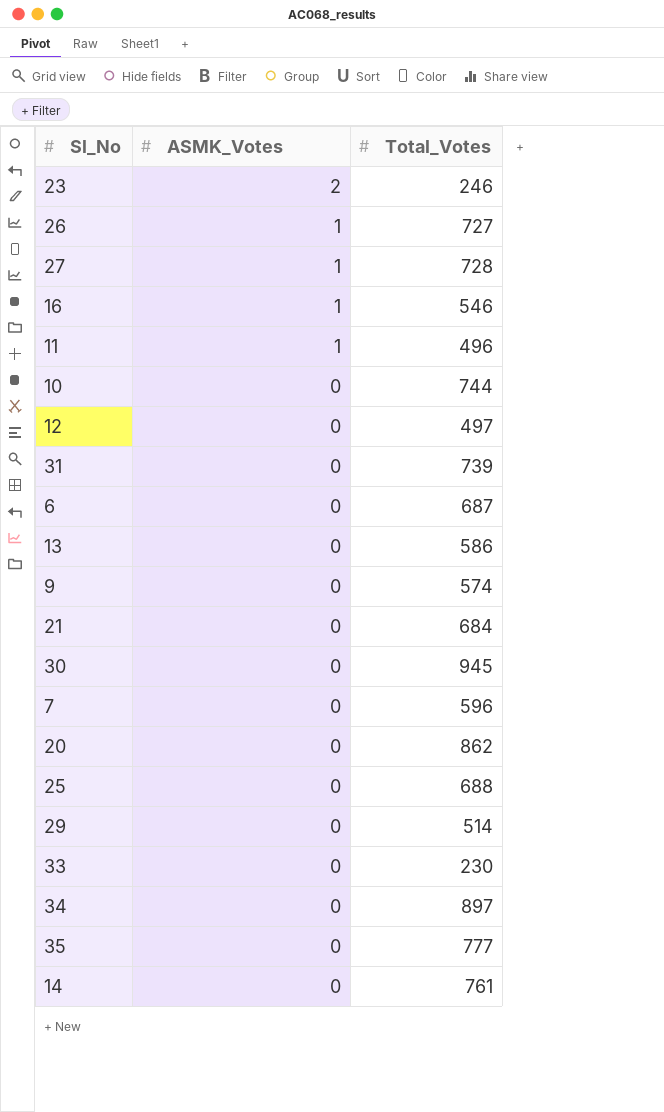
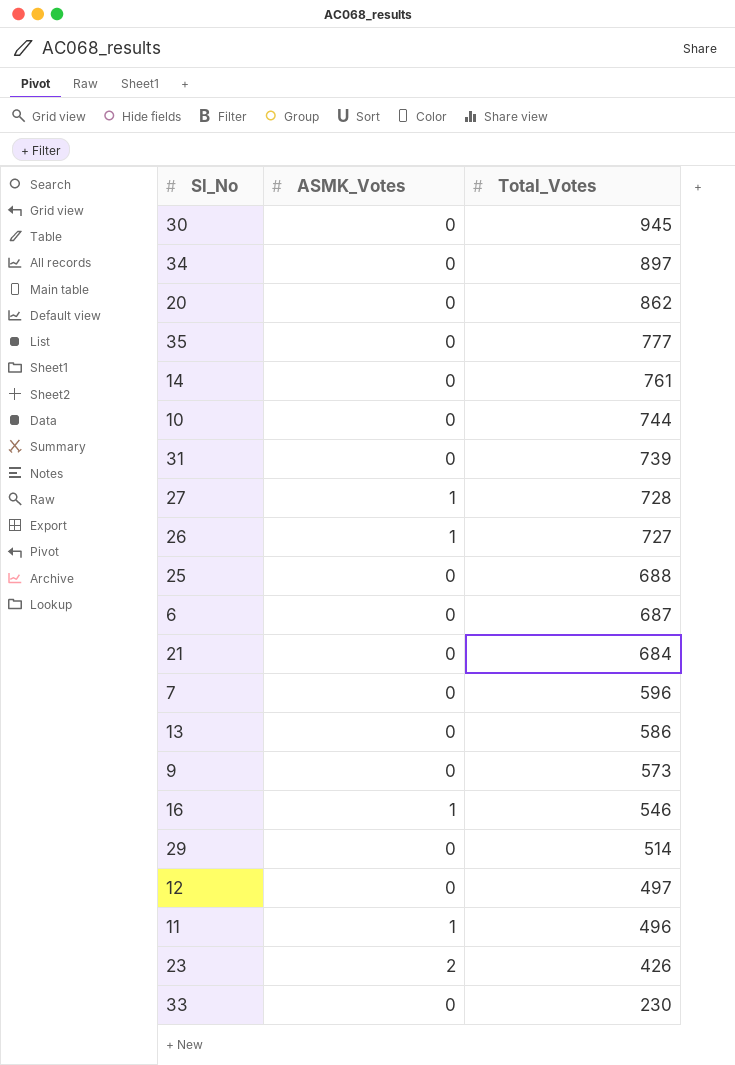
row order: ASMK_Votes descending -> Total_Votes descending
9 | Total_Votes: 574 -> 573
23 | Total_Votes: 246 -> 426

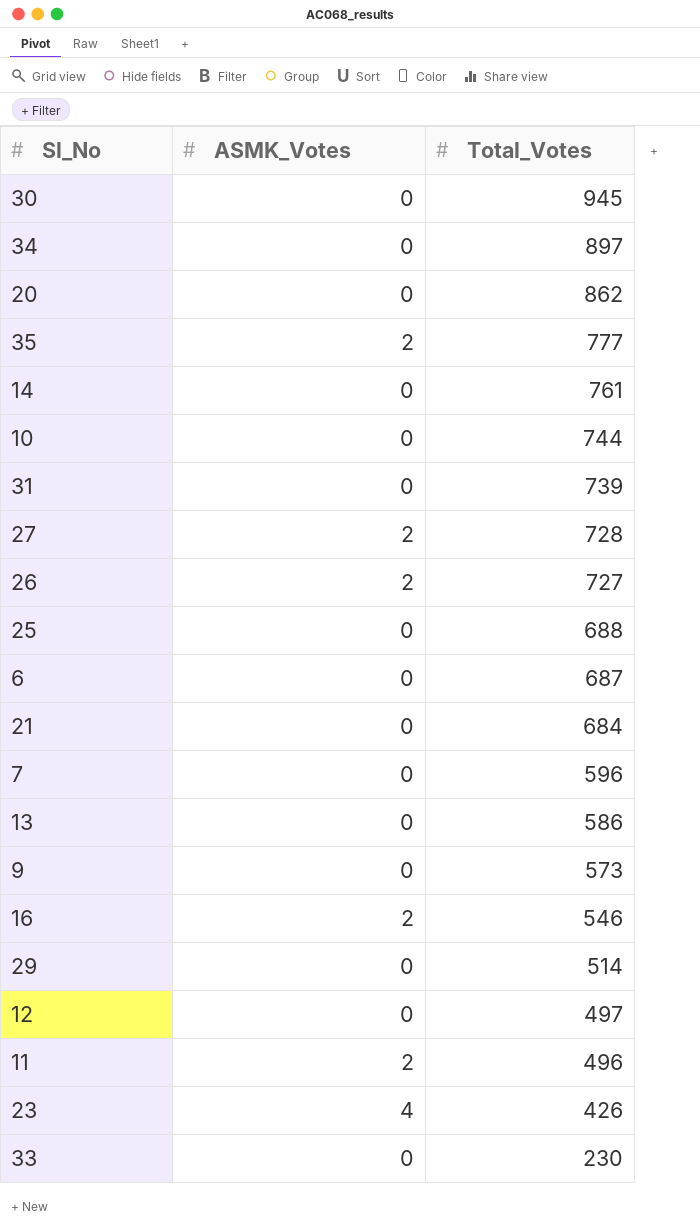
35 | ASMK_Votes: 0 -> 2
27 | ASMK_Votes: 1 -> 2
26 | ASMK_Votes: 1 -> 2
16 | ASMK_Votes: 1 -> 2
11 | ASMK_Votes: 1 -> 2
23 | ASMK_Votes: 2 -> 4

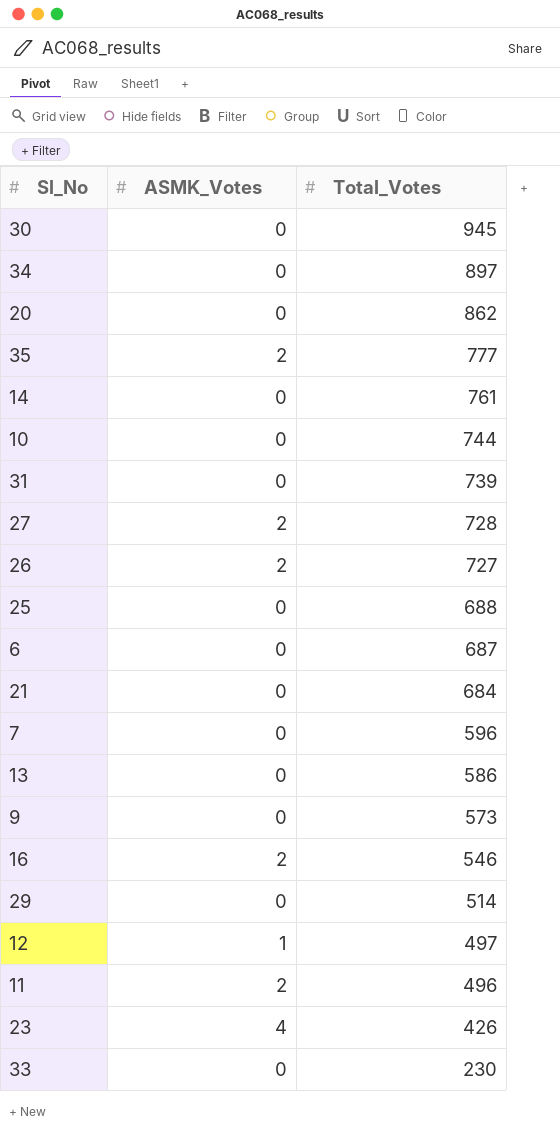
12 | ASMK_Votes: 0 -> 1

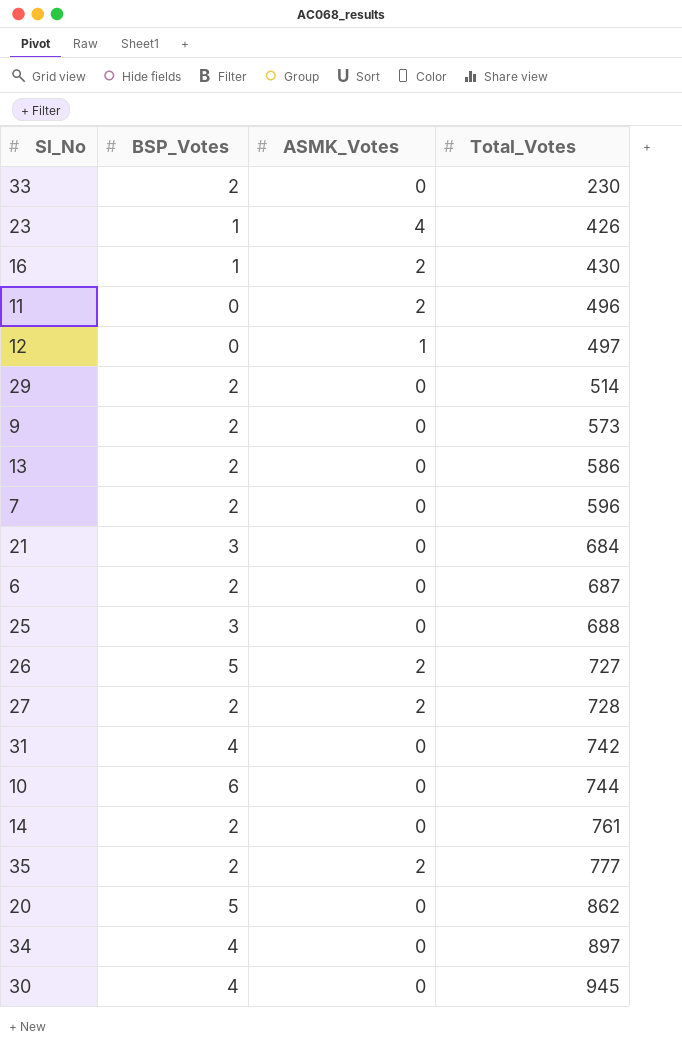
row order: Total_Votes descending -> Total_Votes ascending
column BSP_Votes | position: none -> 2
16 | Total_Votes: 546 -> 430
31 | Total_Votes: 739 -> 742

